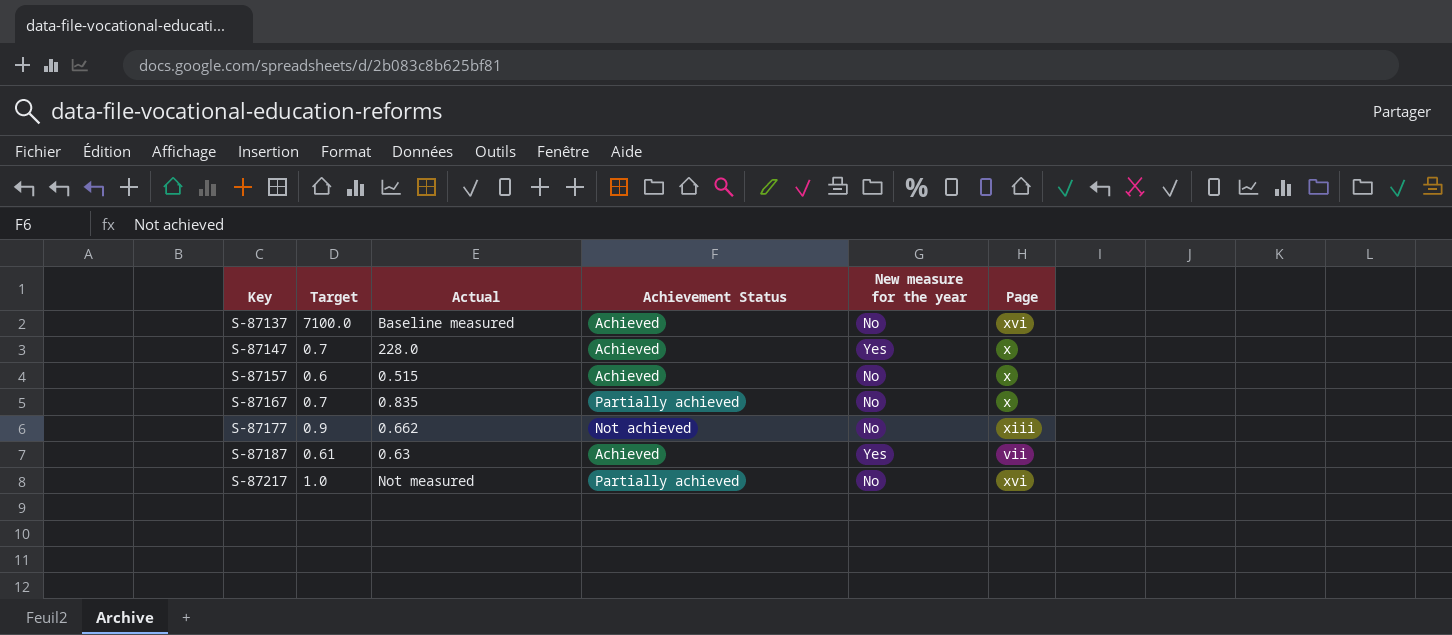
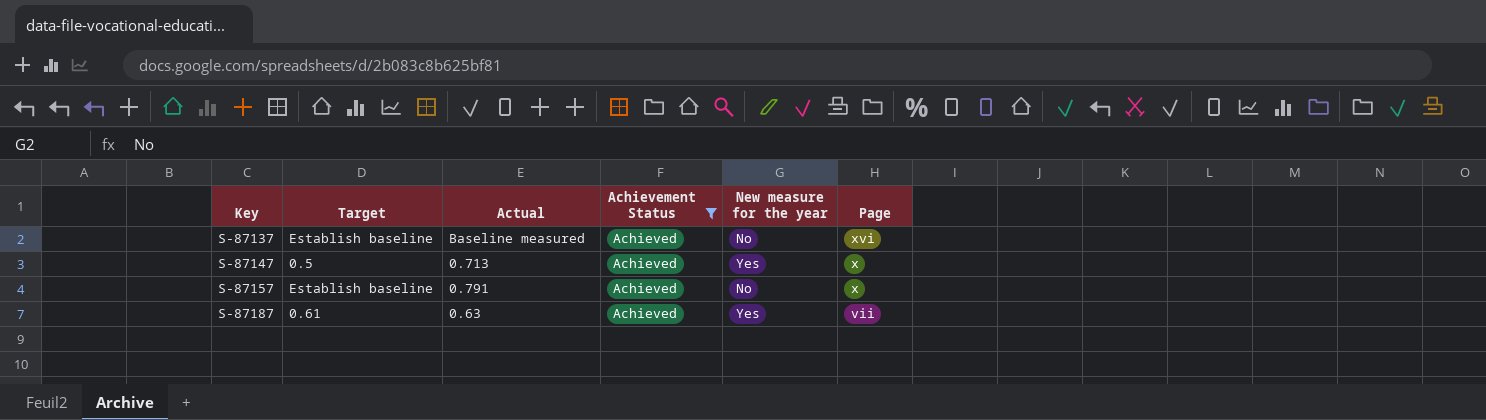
filter: none -> Achievement Status = Achieved
S-87137 | Target: 7100.0 -> Establish baseline
S-87147 | Target: 0.7 -> 0.5
S-87147 | Actual: 228.0 -> 0.713
S-87157 | Target: 0.6 -> Establish baseline
S-87157 | Actual: 0.515 -> 0.791

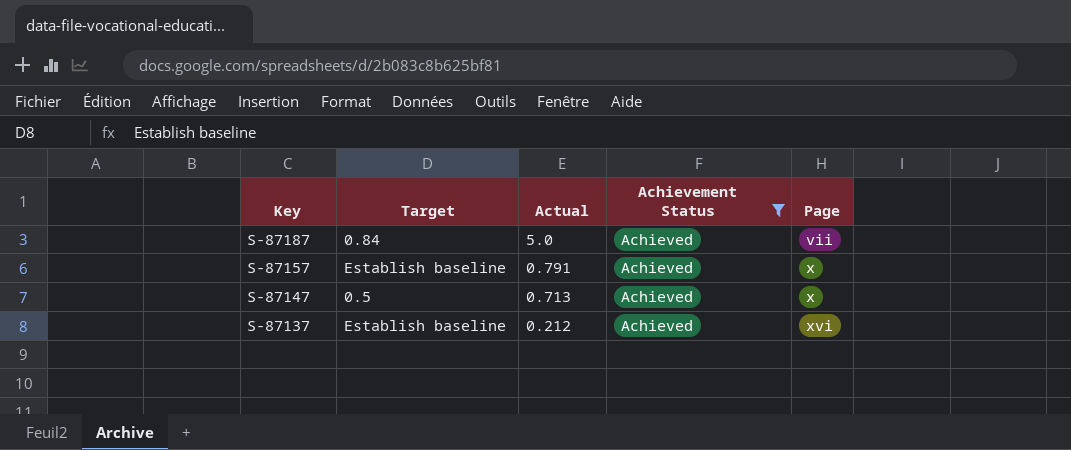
row order: Key ascending -> Key descending
column New measure for the year | position: 5 -> none
S-87187 | Target: 0.61 -> 0.84
S-87187 | Actual: 0.63 -> 5.0
S-87137 | Actual: Baseline measured -> 0.212

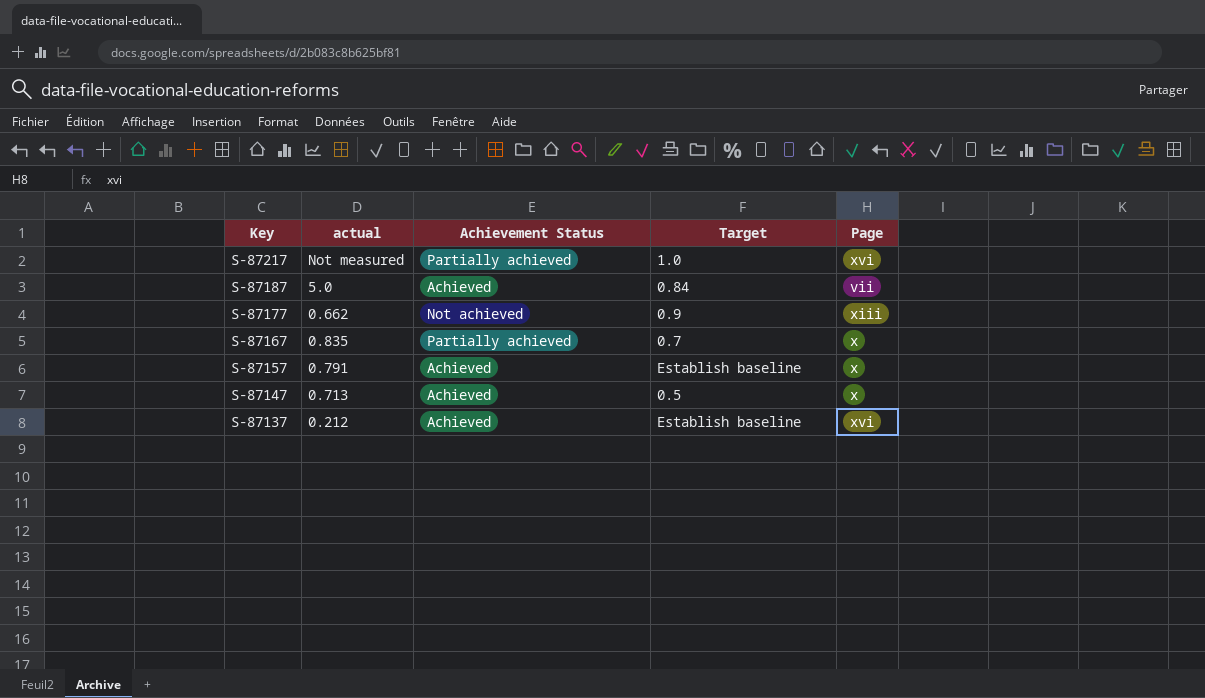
filter: Achievement Status = Achieved -> none
column name: Actual -> actual
column Target | position: 2 -> 4

